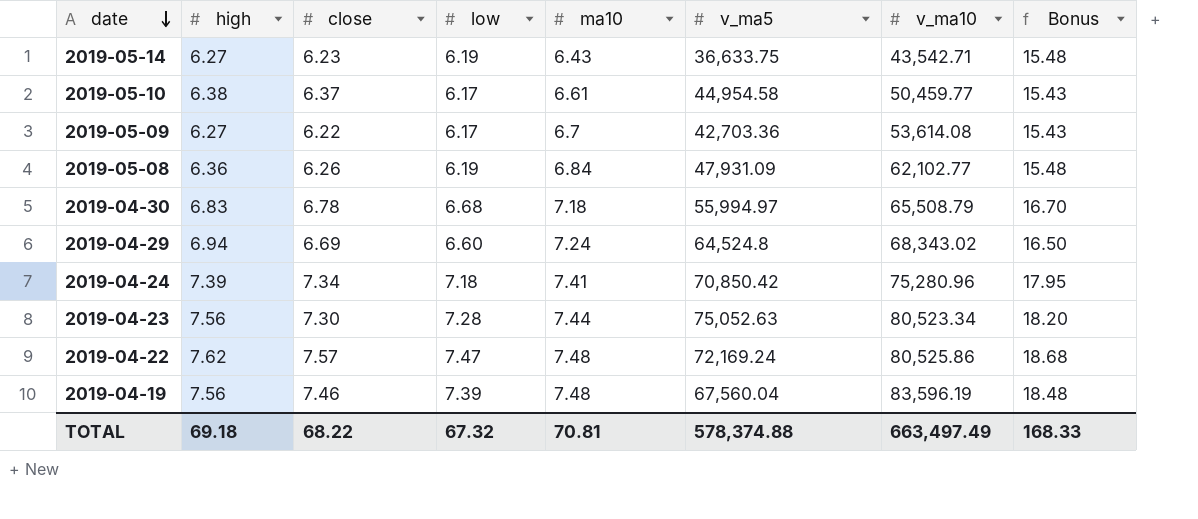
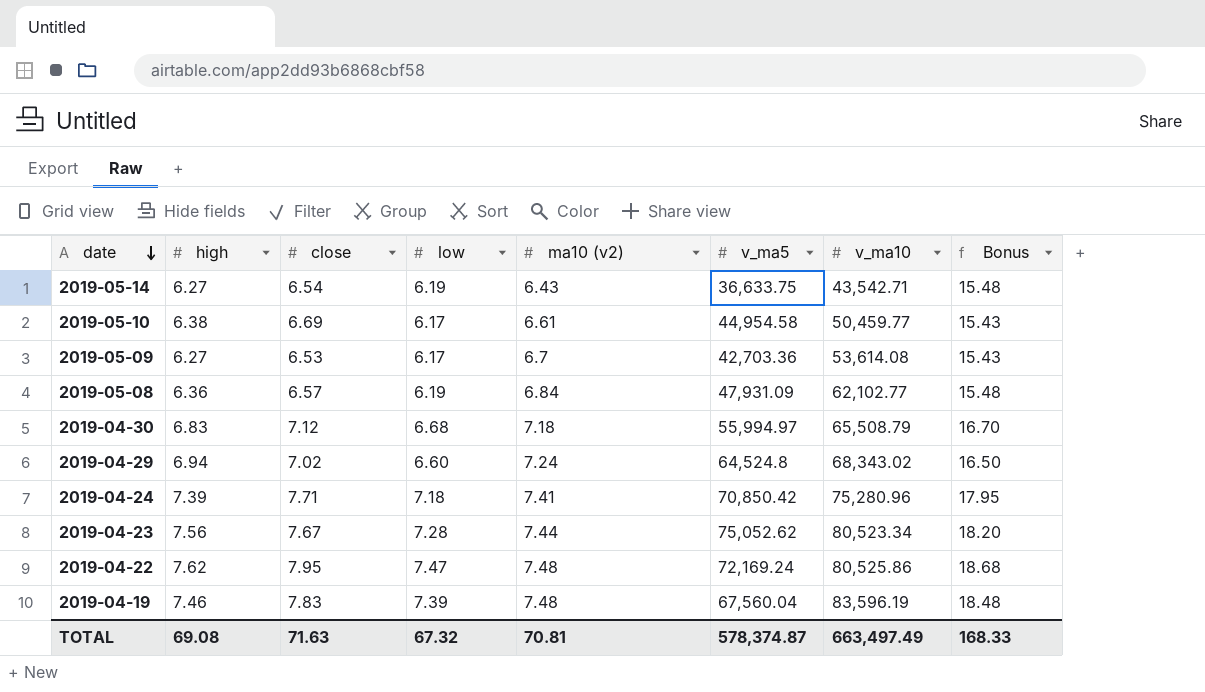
column name: ma10 -> ma10 (v2)
2019-05-14 | close: 6.23 -> 6.54
2019-05-10 | close: 6.37 -> 6.69
2019-05-09 | close: 6.22 -> 6.53
2019-05-08 | close: 6.26 -> 6.57
2019-04-30 | close: 6.78 -> 7.12
2019-04-29 | close: 6.69 -> 7.02
2019-04-24 | close: 7.34 -> 7.71
2019-04-23 | close: 7.30 -> 7.67
2019-04-23 | v_ma5: 75,052.63 -> 75,052.62
2019-04-22 | close: 7.57 -> 7.95
2019-04-19 | high: 7.56 -> 7.46
2019-04-19 | close: 7.46 -> 7.83
TOTAL | high: 69.18 -> 69.08
TOTAL | close: 68.22 -> 71.63
TOTAL | v_ma5: 578,374.88 -> 578,374.87

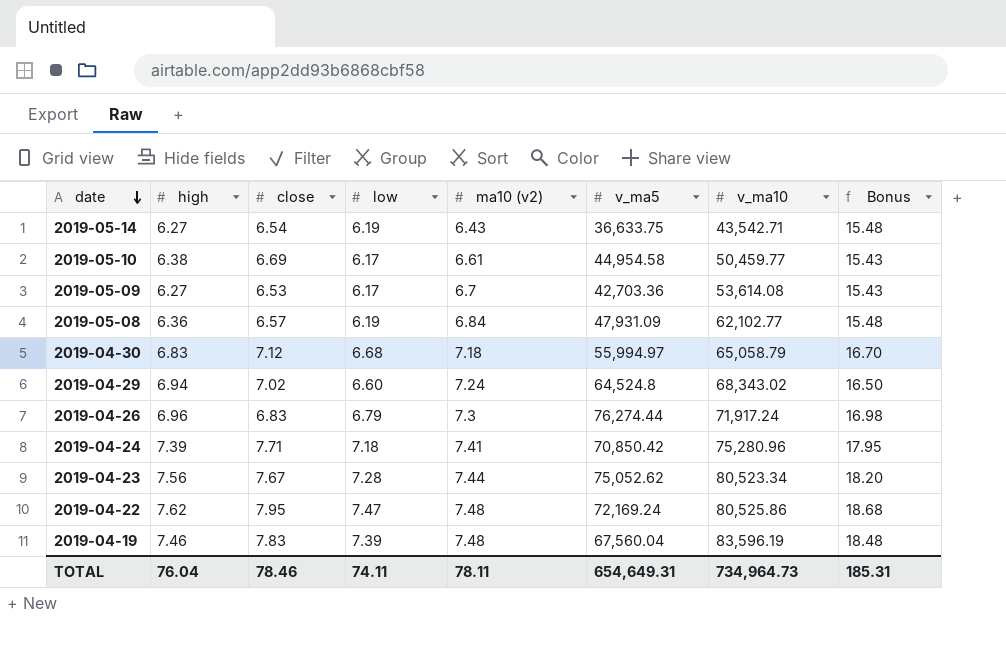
2019-04-30 | v_ma10: 65,508.79 -> 65,058.79
row 2019-04-26: none -> 6.96 | 6.83 | 6.79 | 7.3 | 76,274.44 | 71,917.24 | 16.98
TOTAL | high: 69.08 -> 76.04
TOTAL | close: 71.63 -> 78.46
TOTAL | low: 67.32 -> 74.11
TOTAL | ma10 (v2): 70.81 -> 78.11
TOTAL | v_ma5: 578,374.87 -> 654,649.31
TOTAL | v_ma10: 663,497.49 -> 734,964.73
TOTAL | Bonus: 168.33 -> 185.31

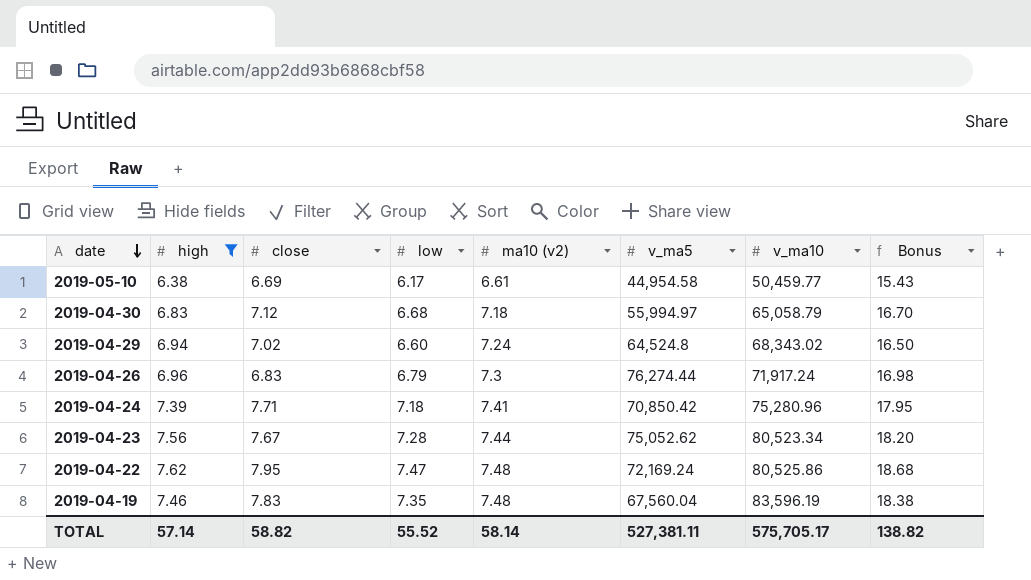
filter: none -> high >= 6.38
2019-04-19 | low: 7.39 -> 7.35
2019-04-19 | Bonus: 18.48 -> 18.38
TOTAL | high: 76.04 -> 57.14
TOTAL | close: 78.46 -> 58.82
TOTAL | low: 74.11 -> 55.52
TOTAL | ma10 (v2): 78.11 -> 58.14
TOTAL | v_ma5: 654,649.31 -> 527,381.11
TOTAL | v_ma10: 734,964.73 -> 575,705.17
TOTAL | Bonus: 185.31 -> 138.82

